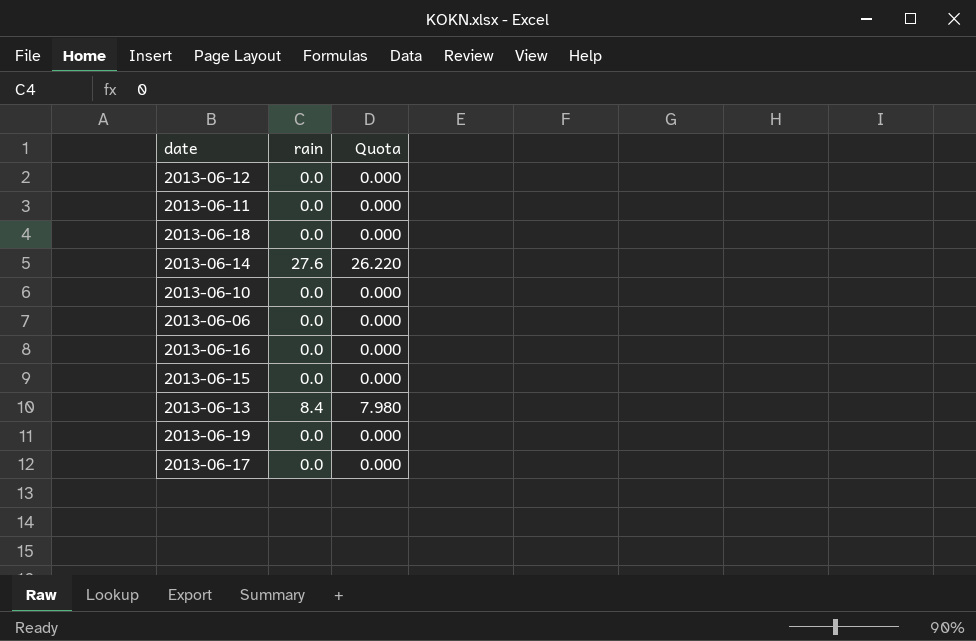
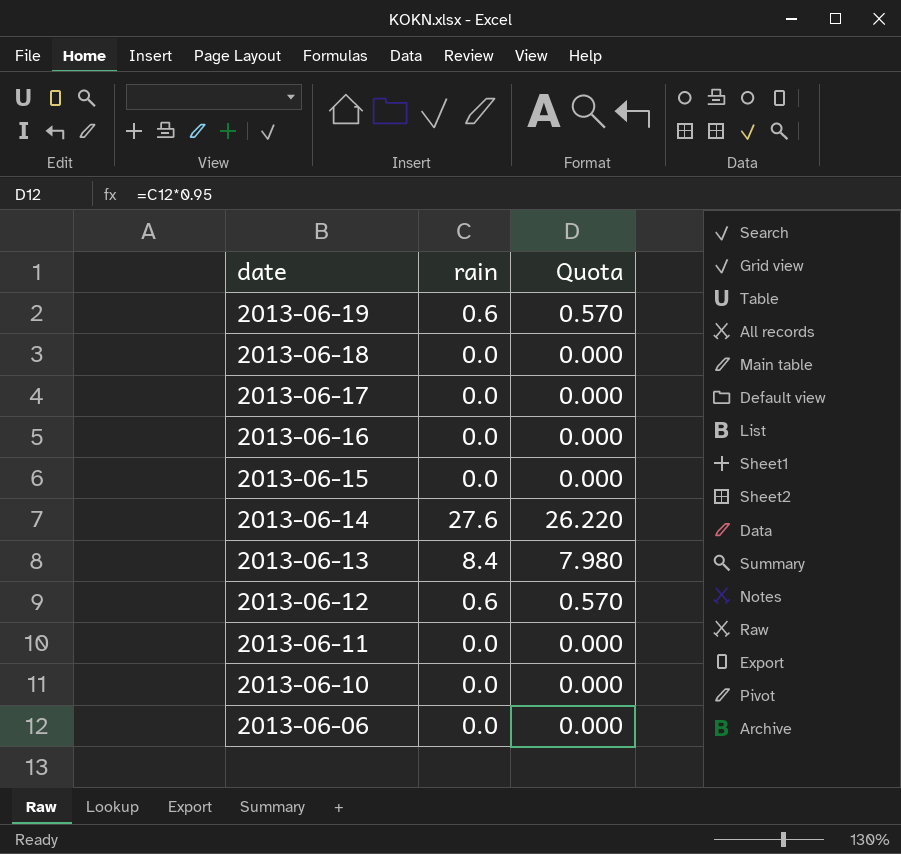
row order: none -> date descending
2013-06-19 | rain: 0.0 -> 0.6
2013-06-19 | Quota: 0.000 -> 0.570
2013-06-12 | rain: 0.0 -> 0.6
2013-06-12 | Quota: 0.000 -> 0.570

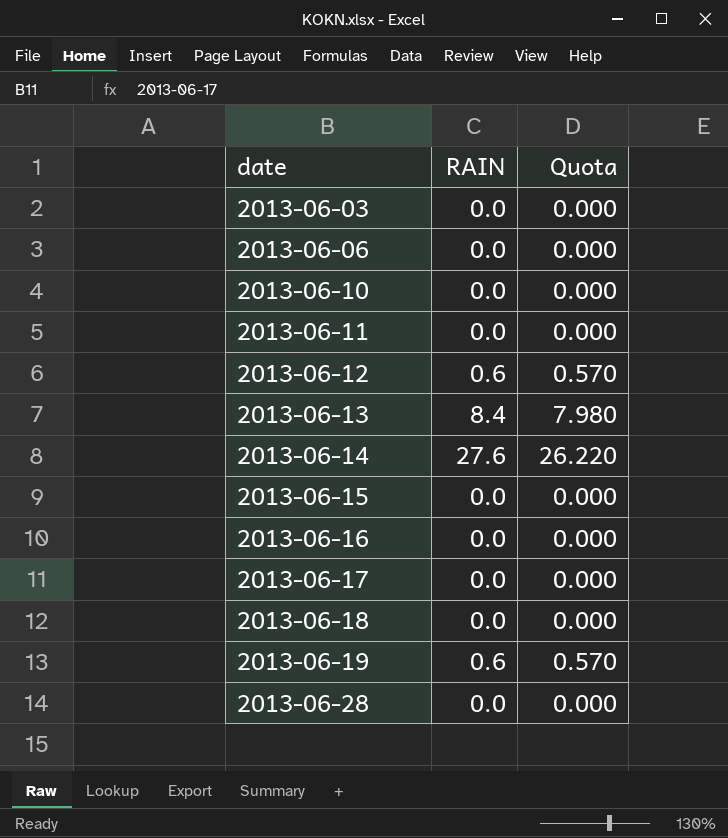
row order: date descending -> date ascending
column name: rain -> RAIN
row 2013-06-03: none -> 0.0 | 0.000
row 2013-06-28: none -> 0.0 | 0.000

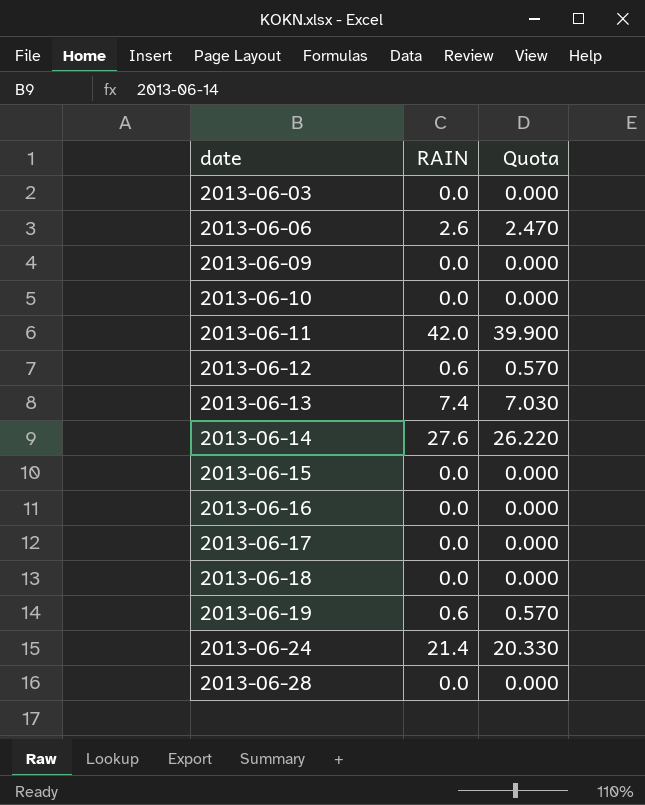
2013-06-06 | RAIN: 0.0 -> 2.6
2013-06-06 | Quota: 0.000 -> 2.470
row 2013-06-09: none -> 0.0 | 0.000
2013-06-11 | RAIN: 0.0 -> 42.0
2013-06-11 | Quota: 0.000 -> 39.900
2013-06-13 | RAIN: 8.4 -> 7.4
2013-06-13 | Quota: 7.980 -> 7.030
row 2013-06-24: none -> 21.4 | 20.330

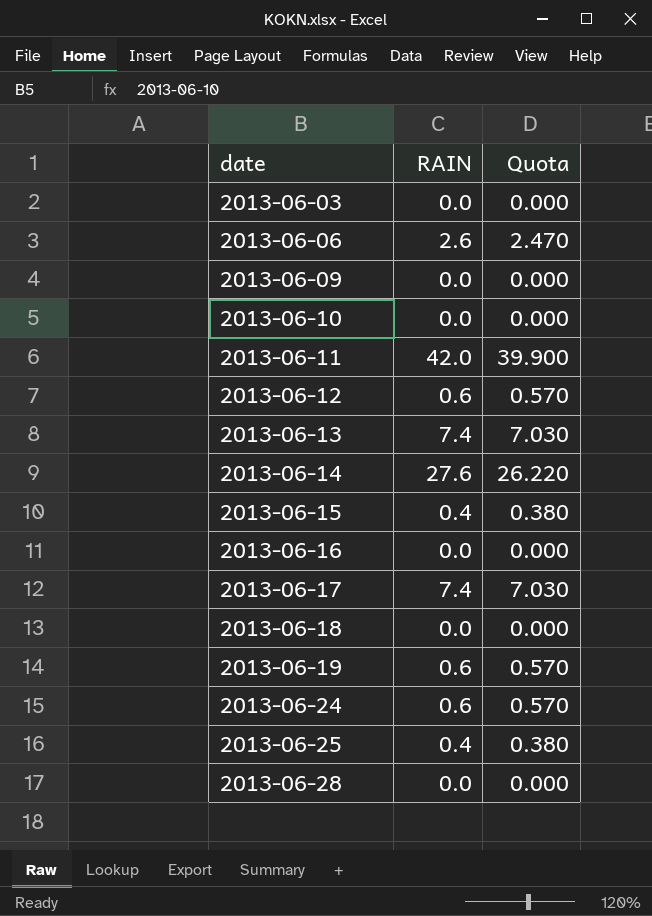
2013-06-15 | RAIN: 0.0 -> 0.4
2013-06-15 | Quota: 0.000 -> 0.380
2013-06-17 | RAIN: 0.0 -> 7.4
2013-06-17 | Quota: 0.000 -> 7.030
2013-06-24 | RAIN: 21.4 -> 0.6
2013-06-24 | Quota: 20.330 -> 0.570
row 2013-06-25: none -> 0.4 | 0.380

